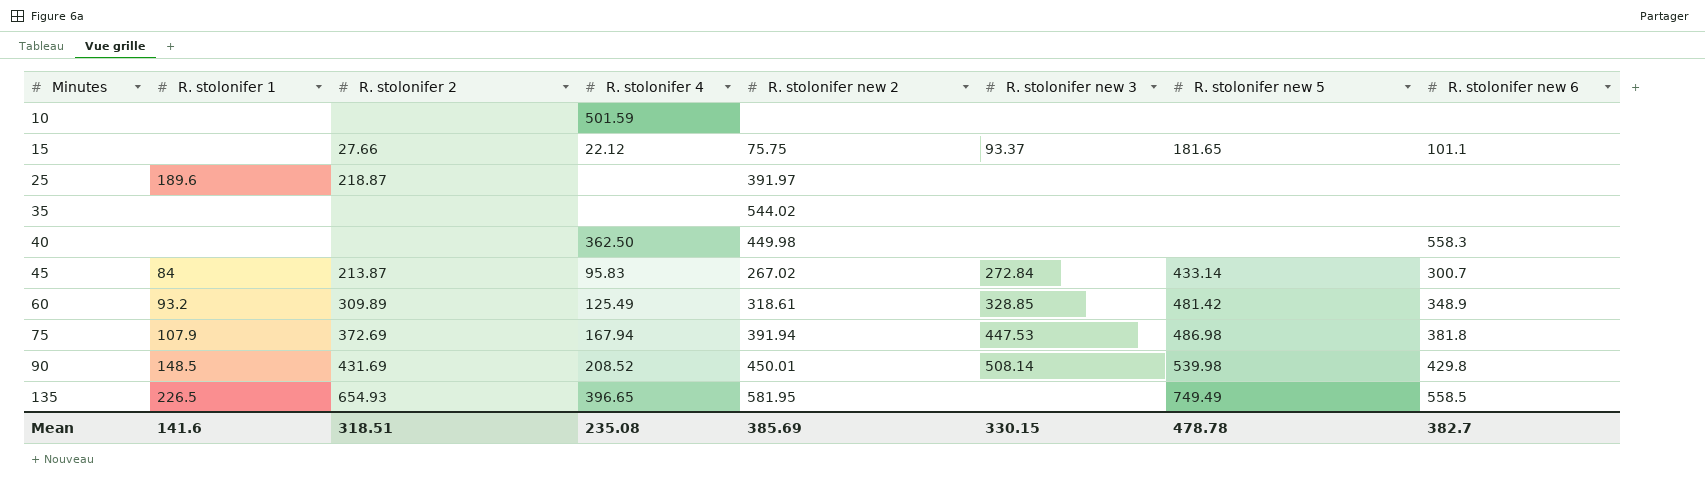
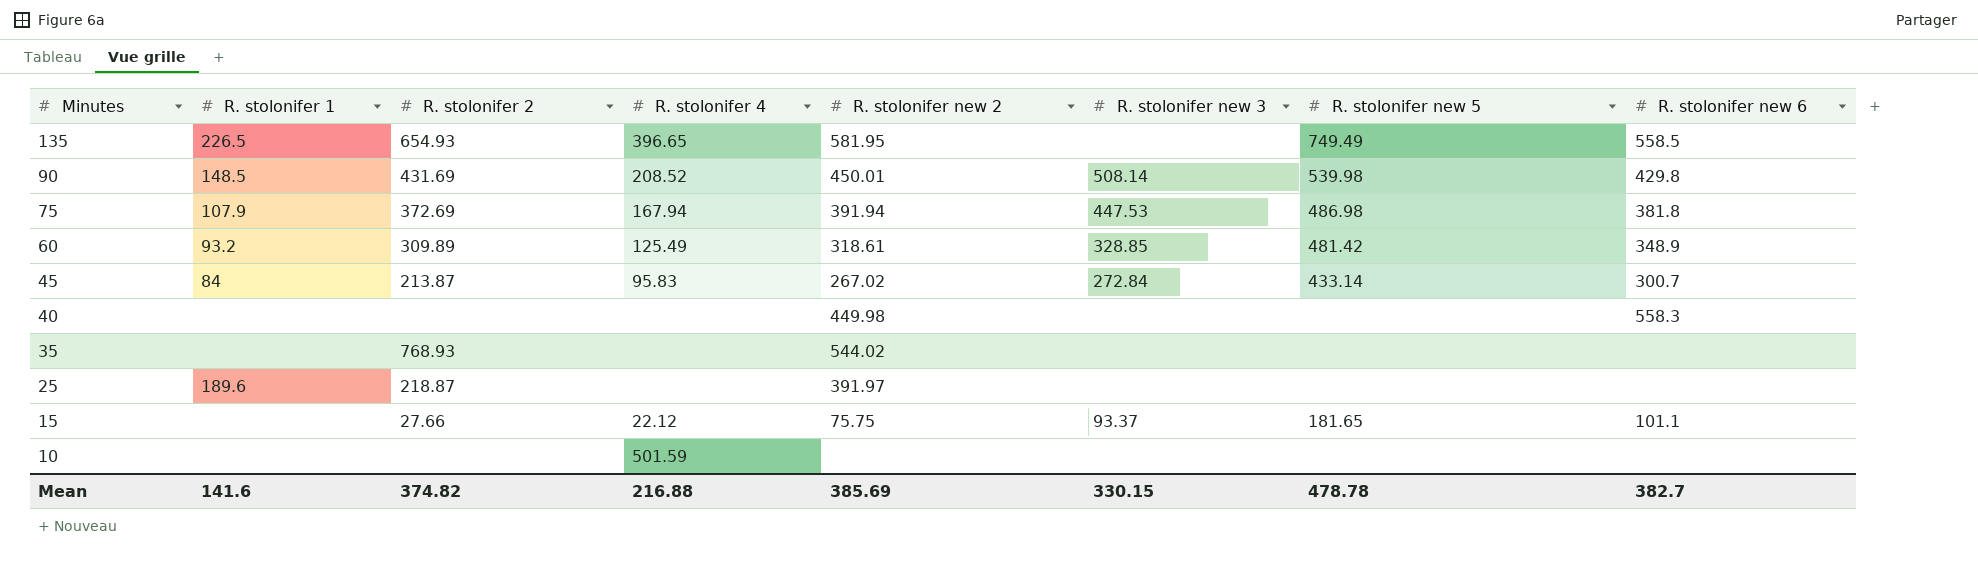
row order: Minutes ascending -> Minutes descending
40 | R. stolonifer 4: 362.50 -> none
35 | R. stolonifer 2: none -> 768.93
Mean | R. stolonifer 2: 318.51 -> 374.82
Mean | R. stolonifer 4: 235.08 -> 216.88

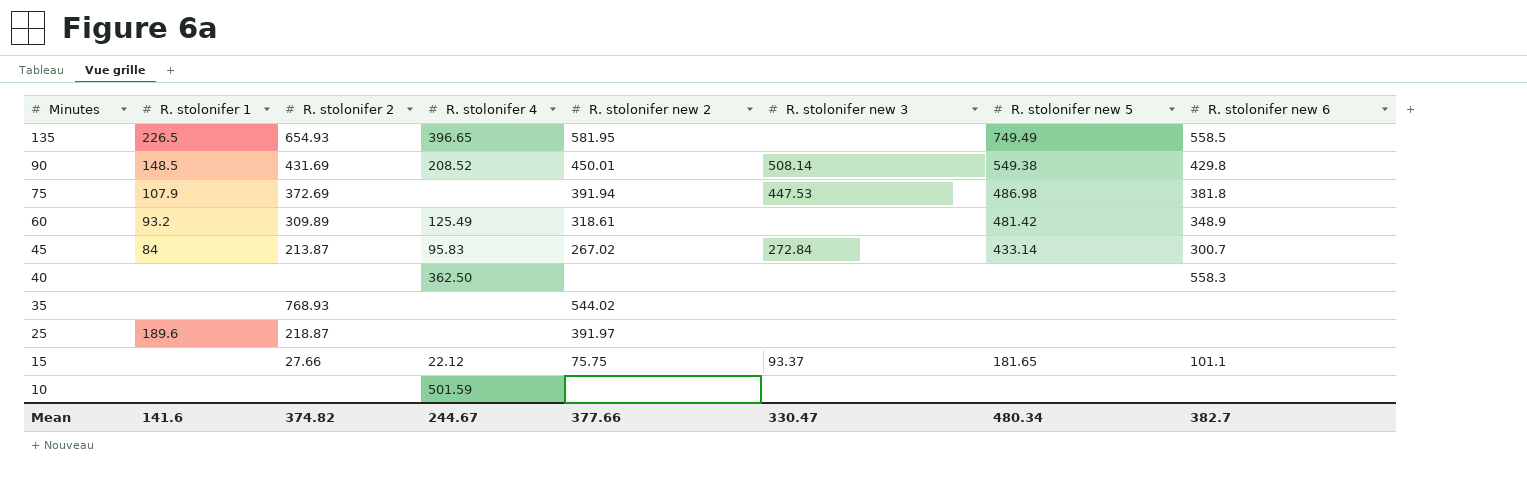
90 | R. stolonifer new 5: 539.98 -> 549.38
75 | R. stolonifer 4: 167.94 -> none
60 | R. stolonifer new 3: 328.85 -> none
40 | R. stolonifer 4: none -> 362.50
40 | R. stolonifer new 2: 449.98 -> none
Mean | R. stolonifer 4: 216.88 -> 244.67
Mean | R. stolonifer new 2: 385.69 -> 377.66
Mean | R. stolonifer new 3: 330.15 -> 330.47
Mean | R. stolonifer new 5: 478.78 -> 480.34

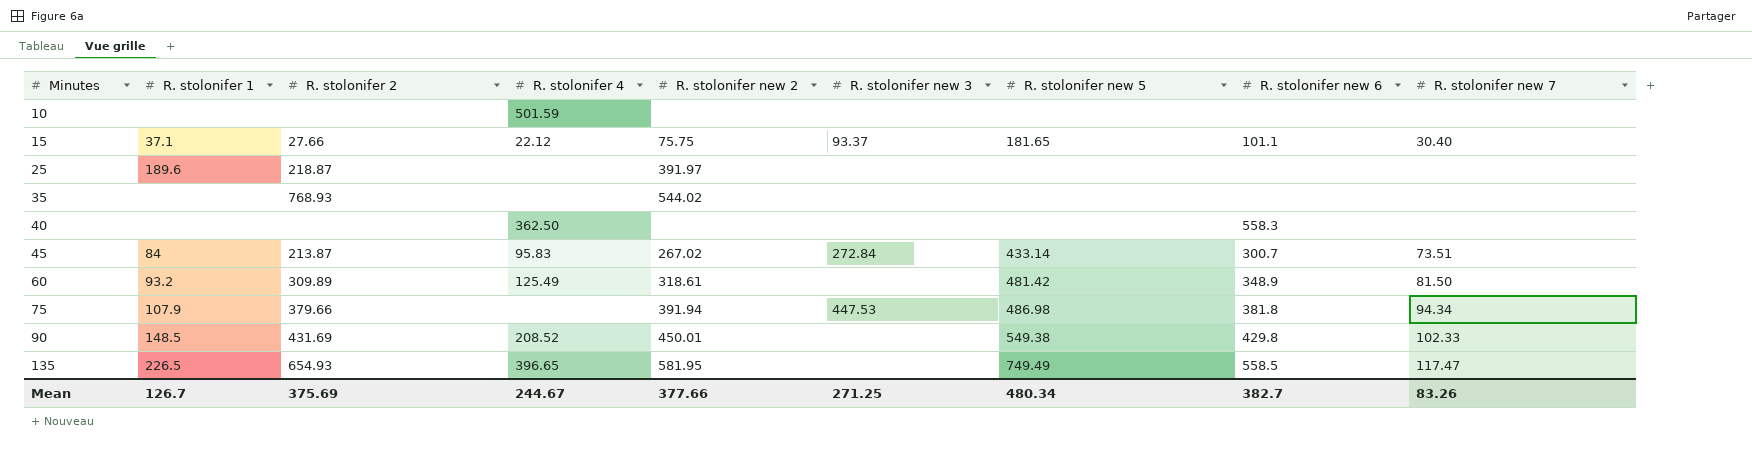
row order: Minutes descending -> Minutes ascending
column R. stolonifer new 7 | position: none -> 9
15 | R. stolonifer 1: none -> 37.1
75 | R. stolonifer 2: 372.69 -> 379.66
90 | R. stolonifer new 3: 508.14 -> none
Mean | R. stolonifer 1: 141.6 -> 126.7
Mean | R. stolonifer 2: 374.82 -> 375.69
Mean | R. stolonifer new 3: 330.47 -> 271.25

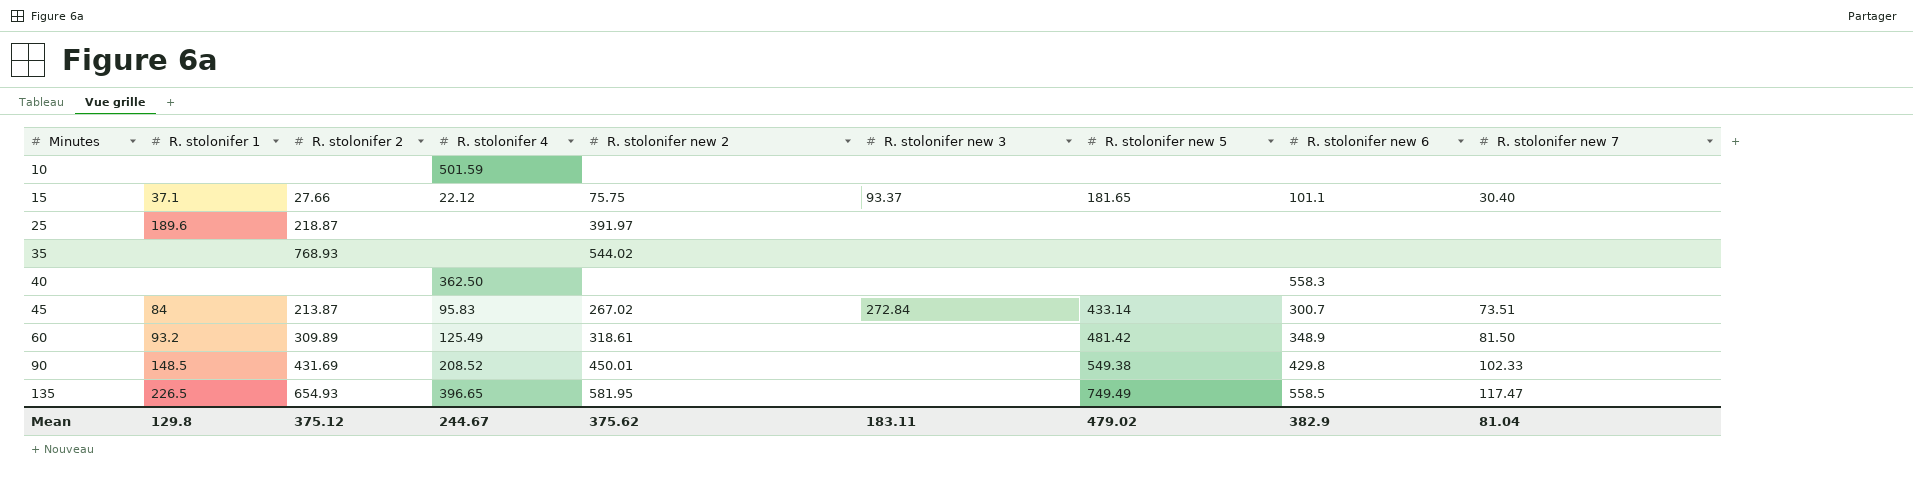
row 75: 107.9 | 379.66 | none | 391.94 | 447.53 | 486.98 | 381.8 | 94.34 -> none
Mean | R. stolonifer 1: 126.7 -> 129.8
Mean | R. stolonifer 2: 375.69 -> 375.12
Mean | R. stolonifer new 2: 377.66 -> 375.62
Mean | R. stolonifer new 3: 271.25 -> 183.11
Mean | R. stolonifer new 5: 480.34 -> 479.02
Mean | R. stolonifer new 6: 382.7 -> 382.9
Mean | R. stolonifer new 7: 83.26 -> 81.04

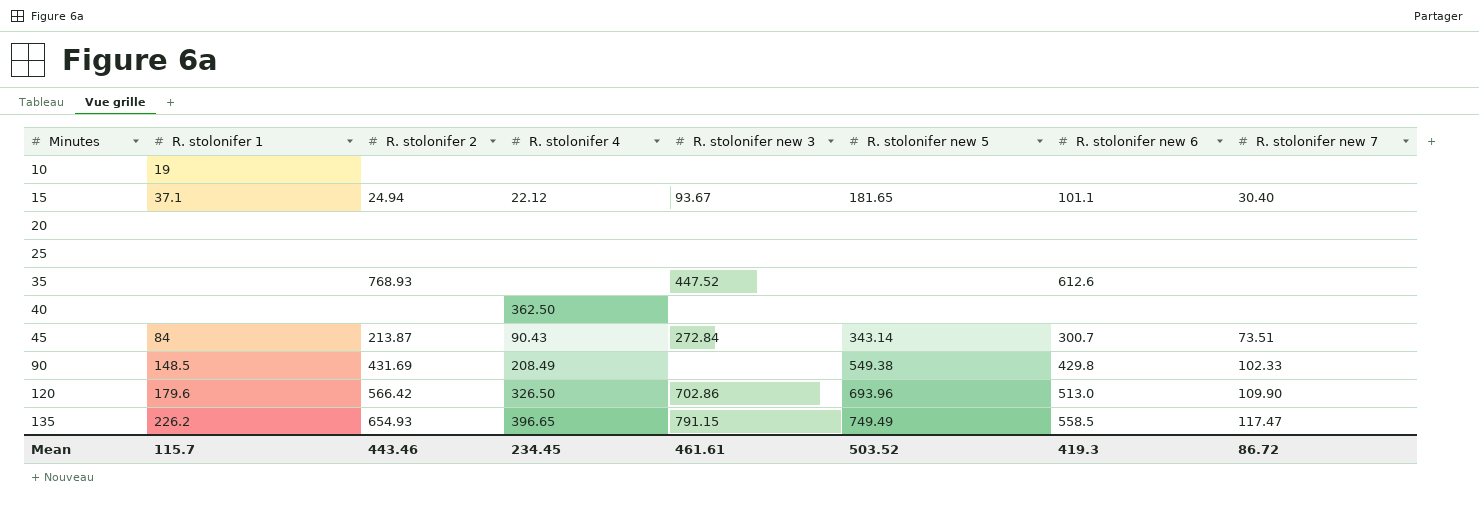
column R. stolonifer new 2 | position: 5 -> none
row 60: 93.2 | 309.89 | 125.49 | 318.61 | none | 481.42 | 348.9 | 81.50 -> none
10 | R. stolonifer 1: none -> 19
10 | R. stolonifer 4: 501.59 -> none
15 | R. stolonifer 2: 27.66 -> 24.94
15 | R. stolonifer new 3: 93.37 -> 93.67
row 20: none -> none | none | none | none | none | none | none
25 | R. stolonifer 1: 189.6 -> none
25 | R. stolonifer 2: 218.87 -> none
35 | R. stolonifer new 3: none -> 447.52
35 | R. stolonifer new 6: none -> 612.6
40 | R. stolonifer new 6: 558.3 -> none
45 | R. stolonifer 4: 95.83 -> 90.43
45 | R. stolonifer new 5: 433.14 -> 343.14
90 | R. stolonifer 4: 208.52 -> 208.49
row 120: none -> 179.6 | 566.42 | 326.50 | 702.86 | 693.96 | 513.0 | 109.90
135 | R. stolonifer 1: 226.5 -> 226.2
135 | R. stolonifer new 3: none -> 791.15
Mean | R. stolonifer 1: 129.8 -> 115.7
Mean | R. stolonifer 2: 375.12 -> 443.46
Mean | R. stolonifer 4: 244.67 -> 234.45
Mean | R. stolonifer new 3: 183.11 -> 461.61
Mean | R. stolonifer new 5: 479.02 -> 503.52
Mean | R. stolonifer new 6: 382.9 -> 419.3
Mean | R. stolonifer new 7: 81.04 -> 86.72

